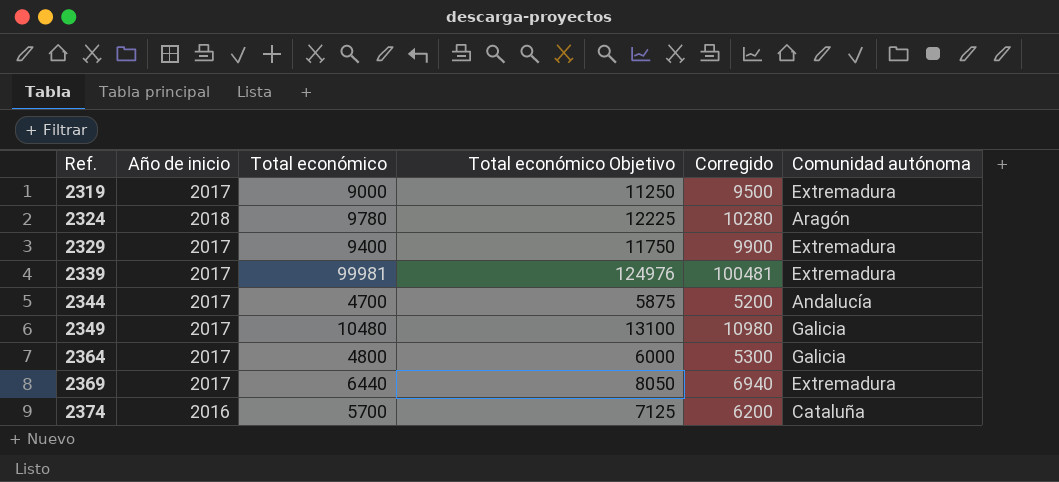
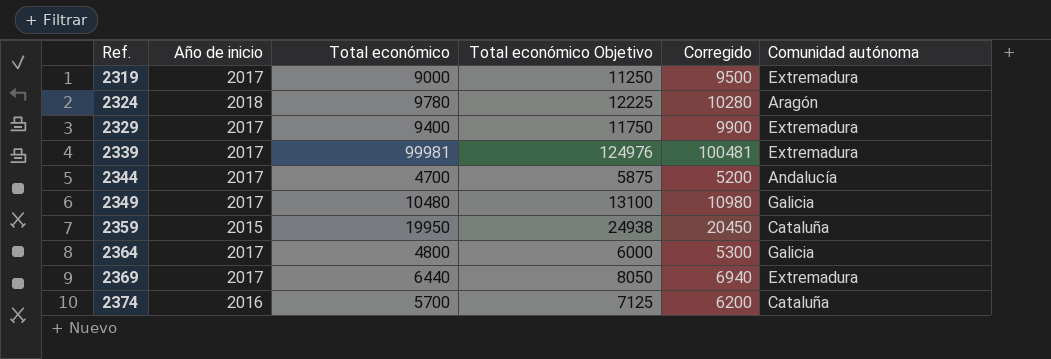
row 2359: none -> 2015 | 19950 | 24938 | 20450 | Cataluña

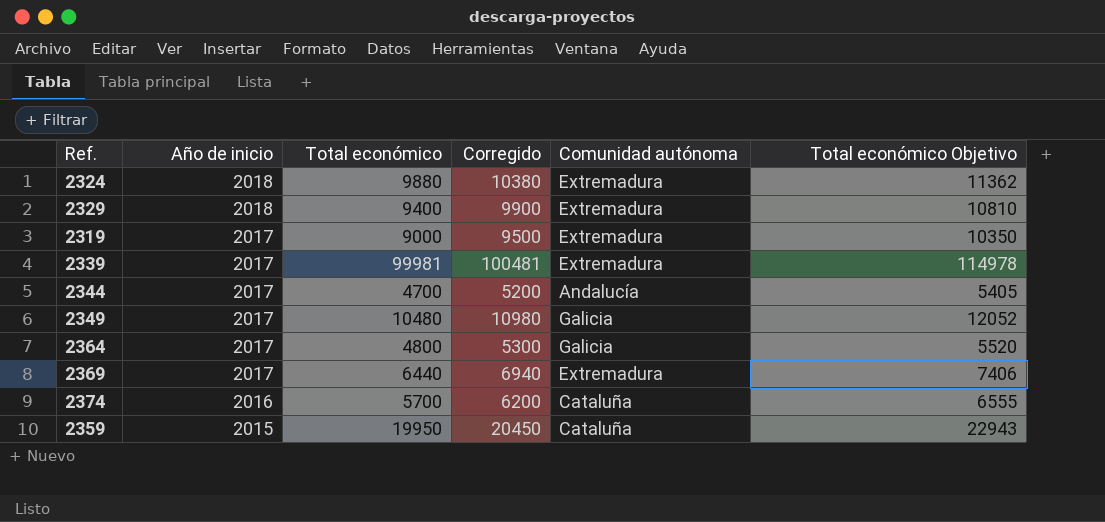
row order: Ref. ascending -> Año de inicio descending
column Total económico Objetivo | formula: [Total económico] * 1,25 -> [Total económico] * 1,15
column Total económico Objetivo | position: 4 -> 6
2324 | Total económico: 9780 -> 9880
2324 | Corregido: 10280 -> 10380
2324 | Comunidad autónoma: Aragón -> Extremadura
2329 | Año de inicio: 2017 -> 2018

